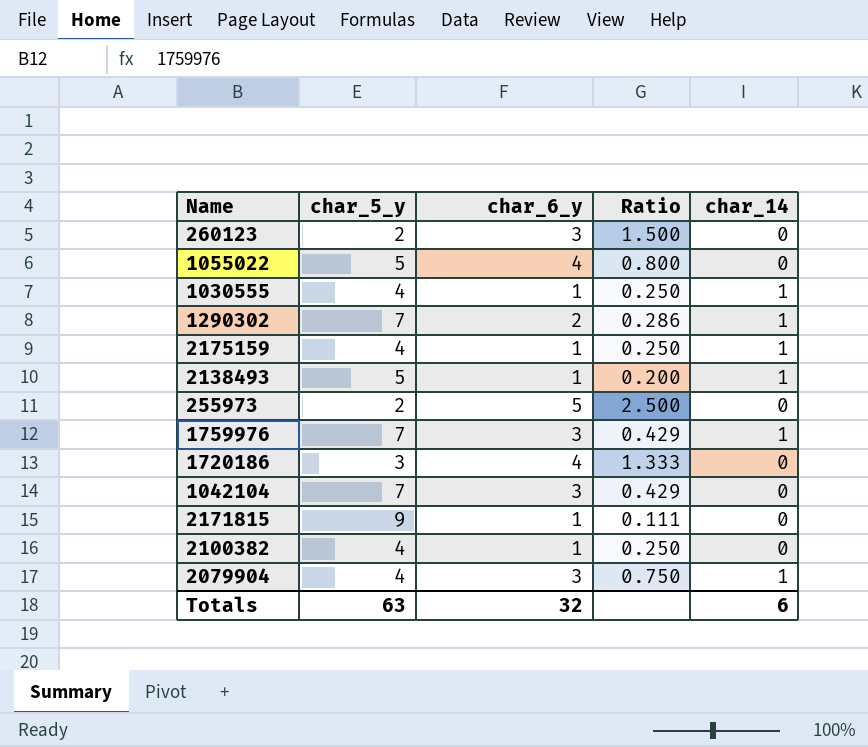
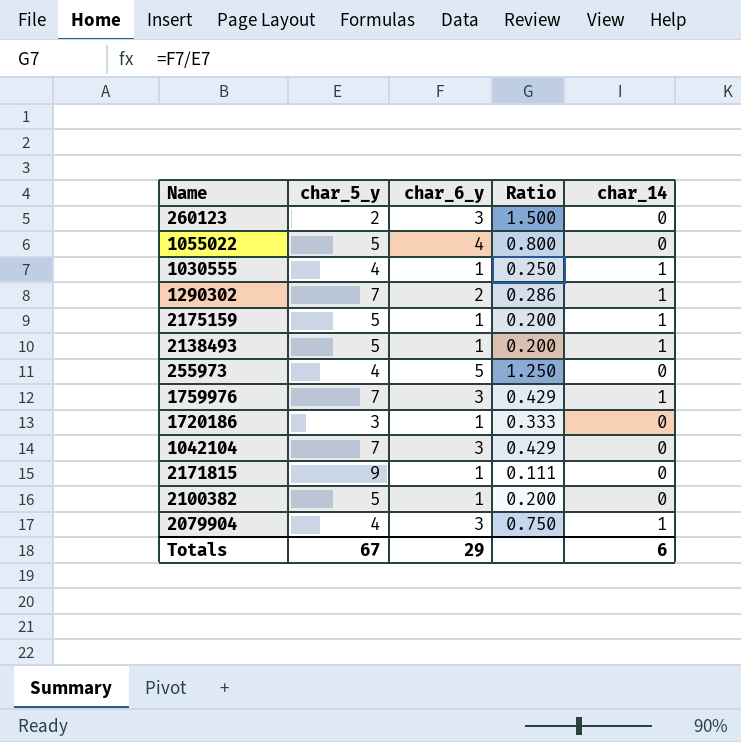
2175159 | char_5_y: 4 -> 5
2175159 | Ratio: 0.250 -> 0.200
255973 | char_5_y: 2 -> 4
255973 | Ratio: 2.500 -> 1.250
1720186 | char_6_y: 4 -> 1
1720186 | Ratio: 1.333 -> 0.333
2100382 | char_5_y: 4 -> 5
2100382 | Ratio: 0.250 -> 0.200
Totals | char_5_y: 63 -> 67
Totals | char_6_y: 32 -> 29

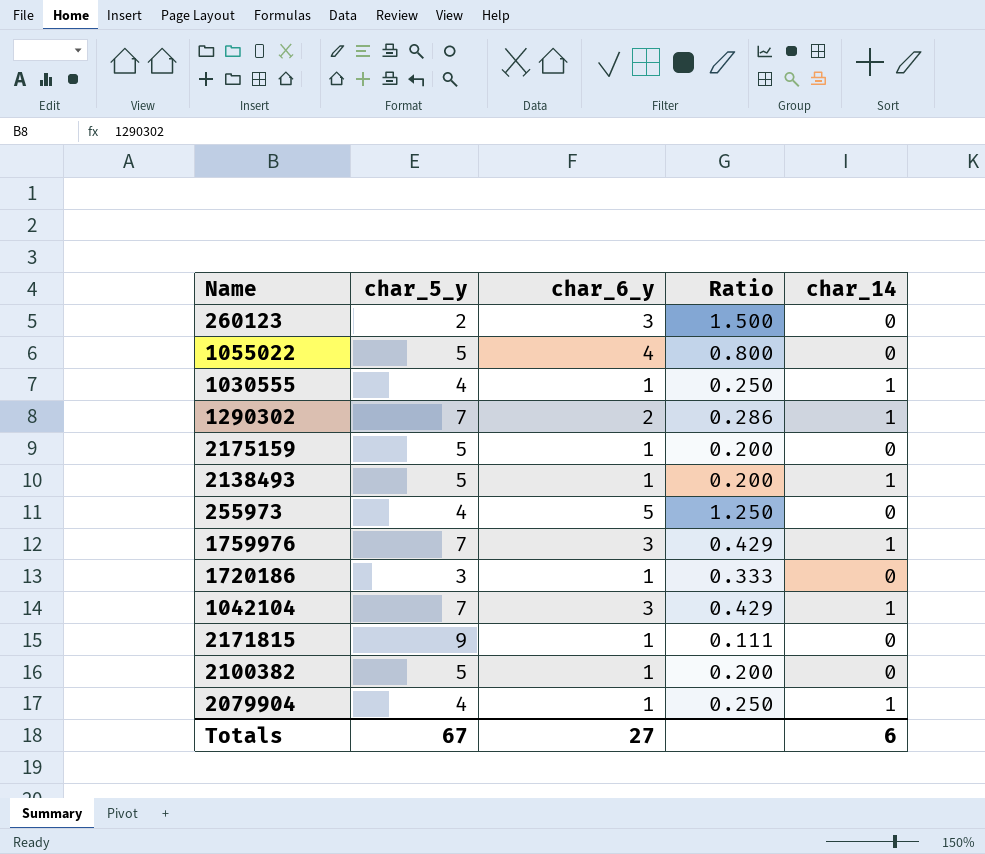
2175159 | char_14: 1 -> 0
1042104 | char_14: 0 -> 1
2079904 | char_6_y: 3 -> 1
2079904 | Ratio: 0.750 -> 0.250
Totals | char_6_y: 29 -> 27

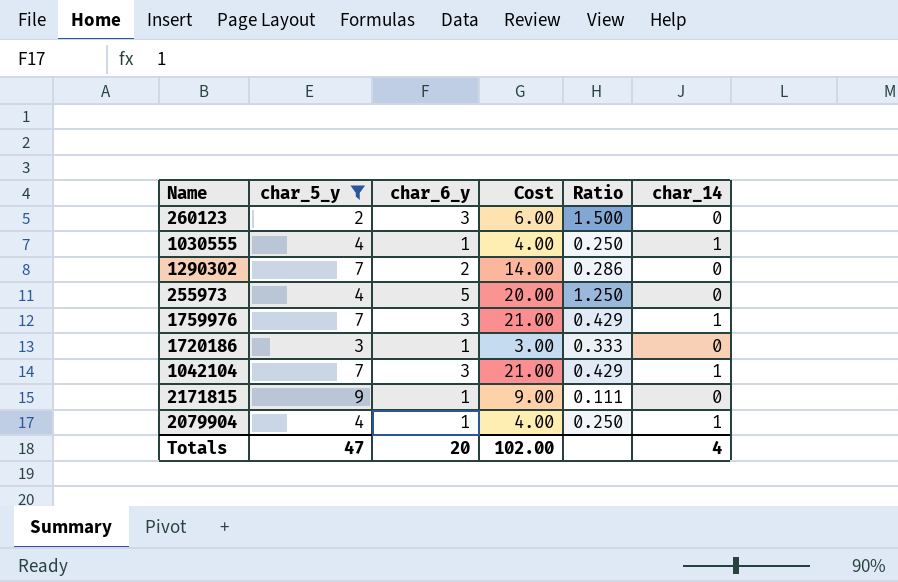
filter: none -> char_5_y != 5
column Cost | formula: none -> [char_5_y] * [char_6_y]
1290302 | char_14: 1 -> 0
Totals | char_5_y: 67 -> 47
Totals | char_6_y: 27 -> 20
Totals | char_14: 6 -> 4

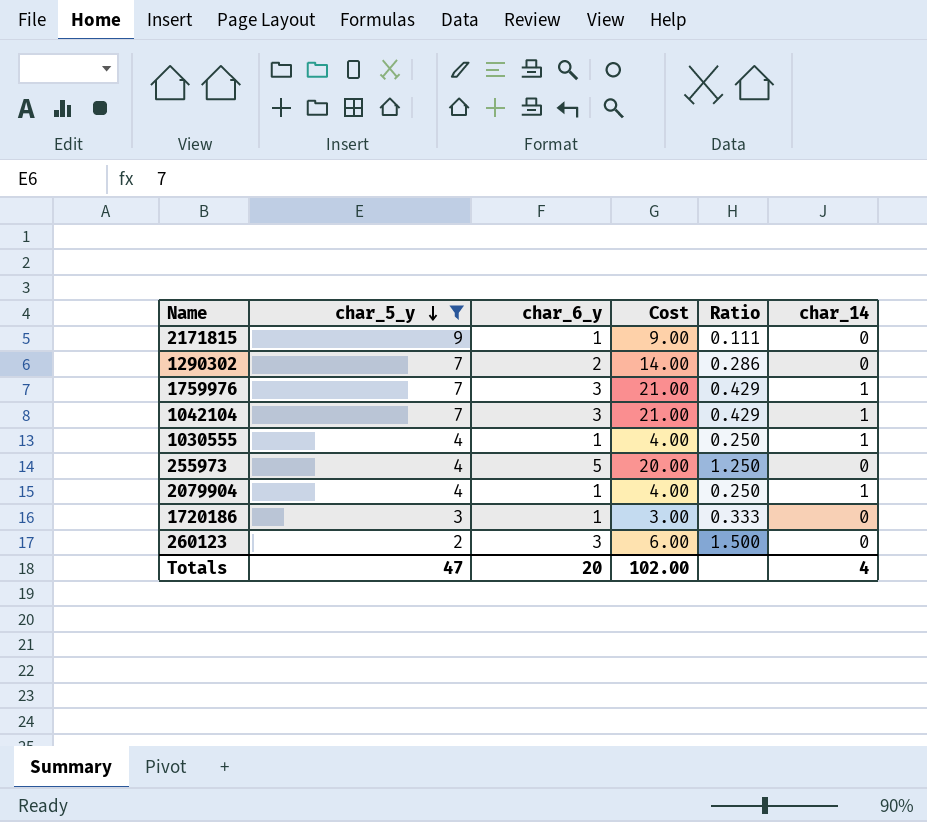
row order: none -> char_5_y descending

